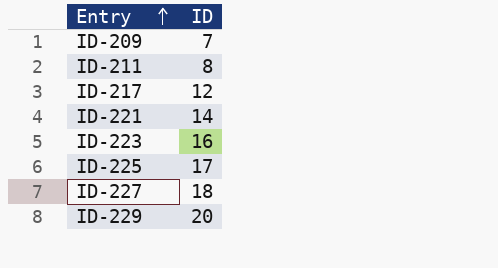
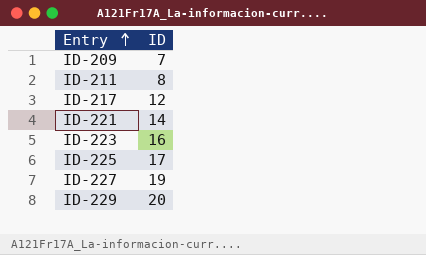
ID-227 | ID: 18 -> 19

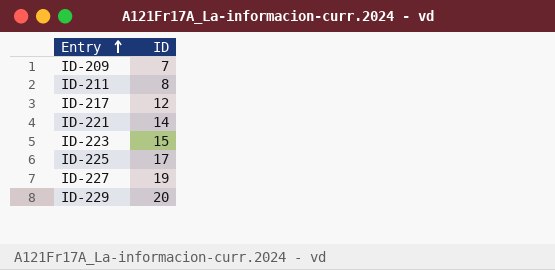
ID-223 | ID: 16 -> 15

